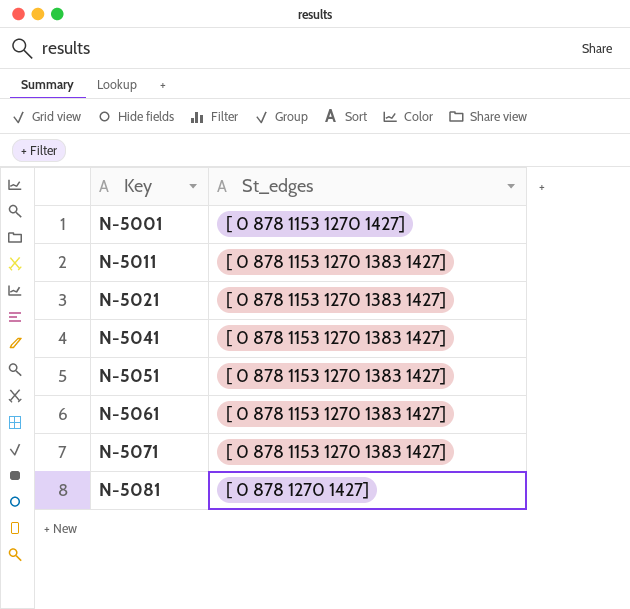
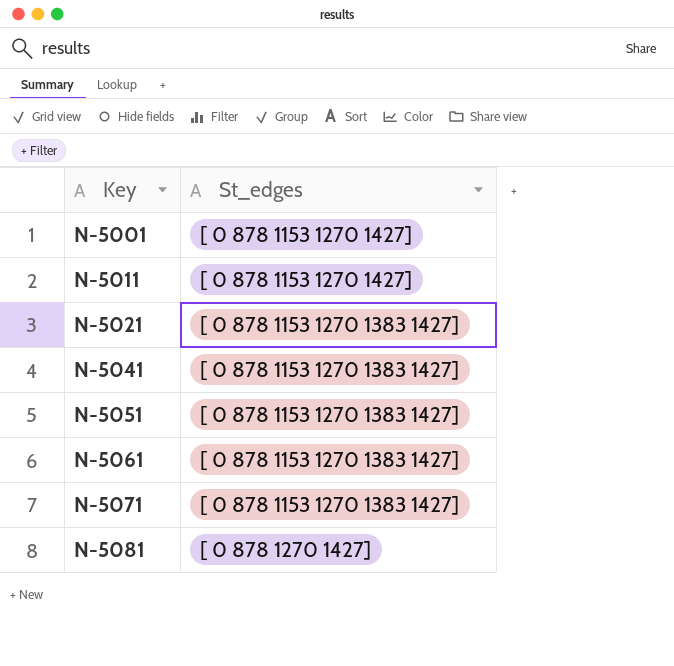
N-5011 | St_edges: [ 0 878 1153 1270 1383 1427] -> [ 0 878 1153 1270 1427]

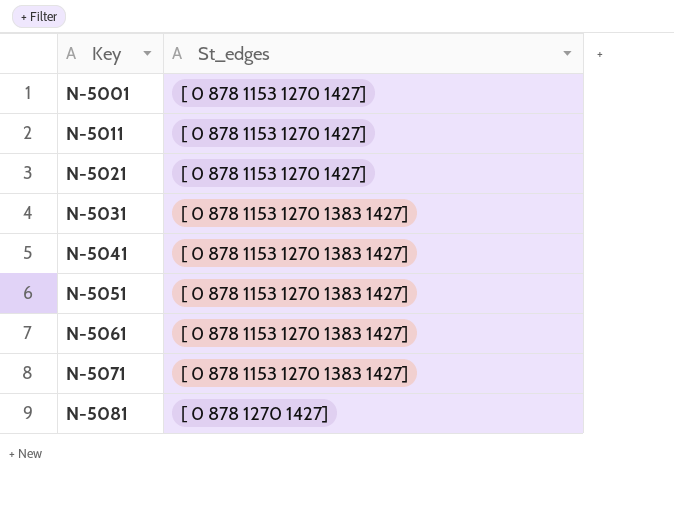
N-5021 | St_edges: [ 0 878 1153 1270 1383 1427] -> [ 0 878 1153 1270 1427]
row N-5031: none -> [ 0 878 1153 1270 1383 1427]

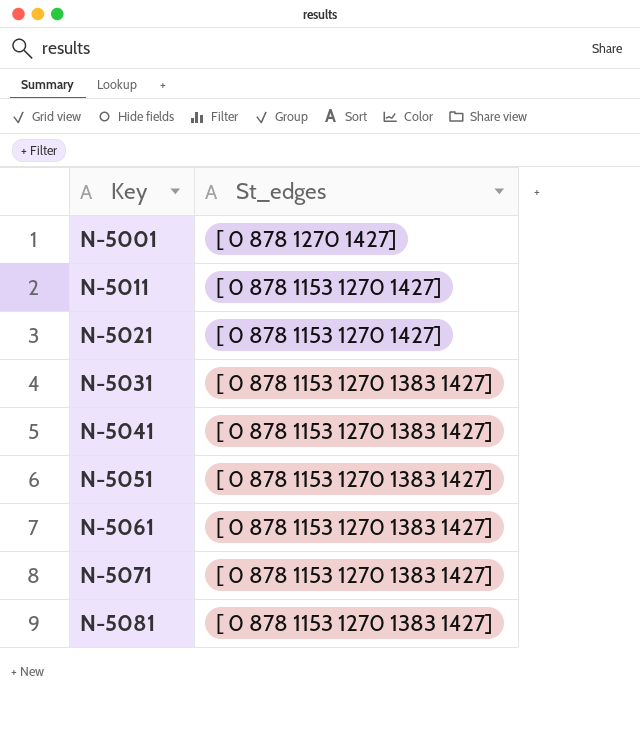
N-5001 | St_edges: [ 0 878 1153 1270 1427] -> [ 0 878 1270 1427]
N-5081 | St_edges: [ 0 878 1270 1427] -> [ 0 878 1153 1270 1383 1427]

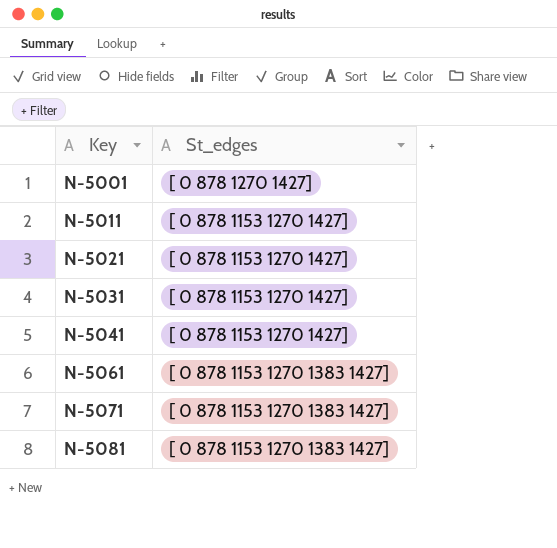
row N-5051: [ 0 878 1153 1270 1383 1427] -> none
N-5031 | St_edges: [ 0 878 1153 1270 1383 1427] -> [ 0 878 1153 1270 1427]
N-5041 | St_edges: [ 0 878 1153 1270 1383 1427] -> [ 0 878 1153 1270 1427]

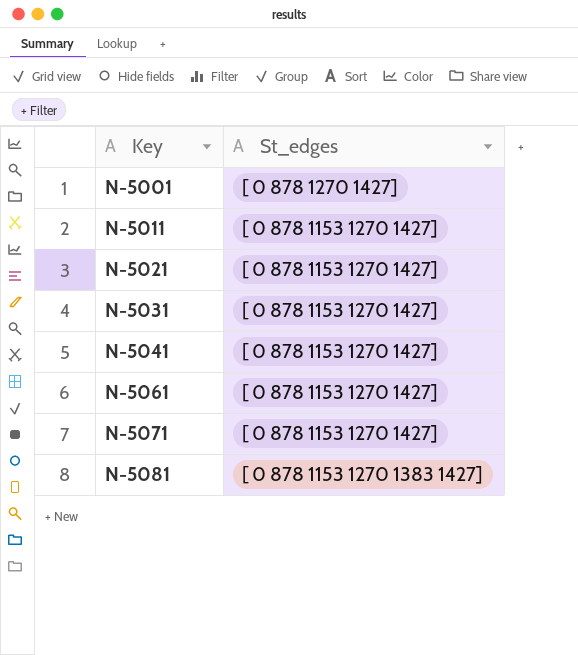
N-5061 | St_edges: [ 0 878 1153 1270 1383 1427] -> [ 0 878 1153 1270 1427]
N-5071 | St_edges: [ 0 878 1153 1270 1383 1427] -> [ 0 878 1153 1270 1427]

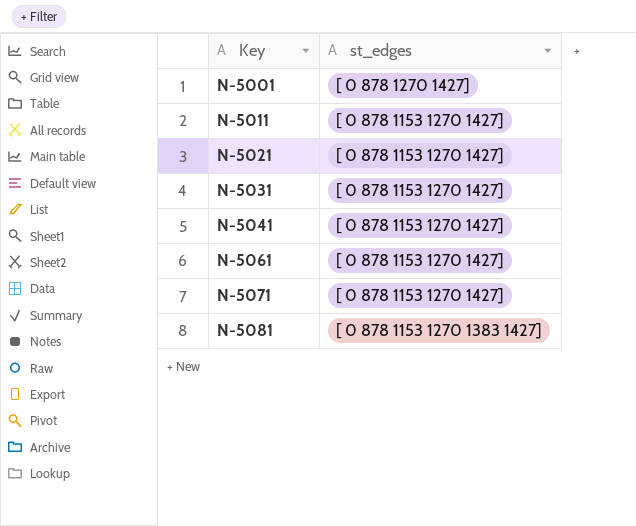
column name: St_edges -> st_edges

